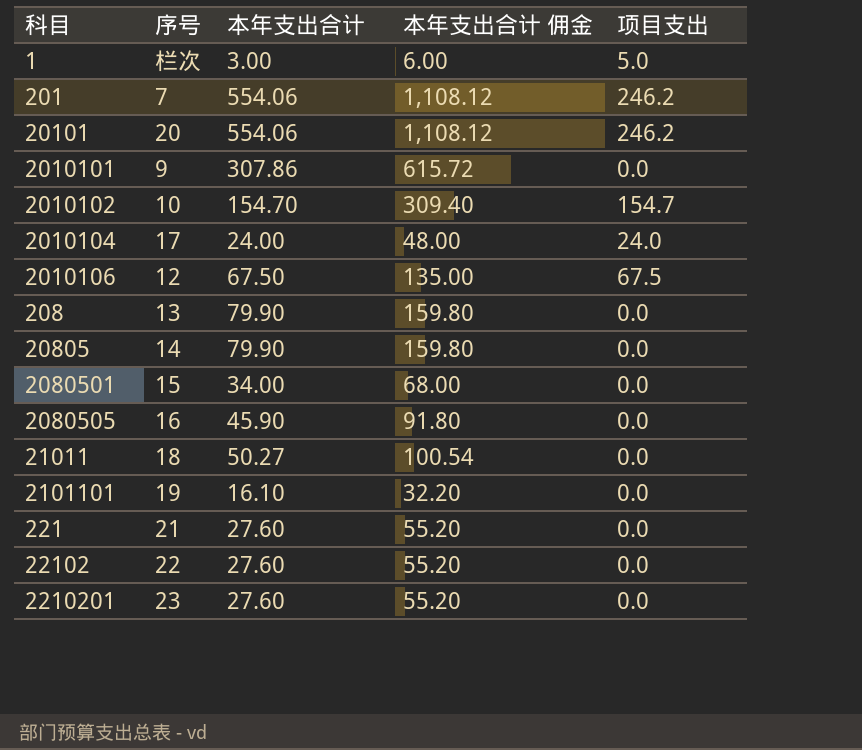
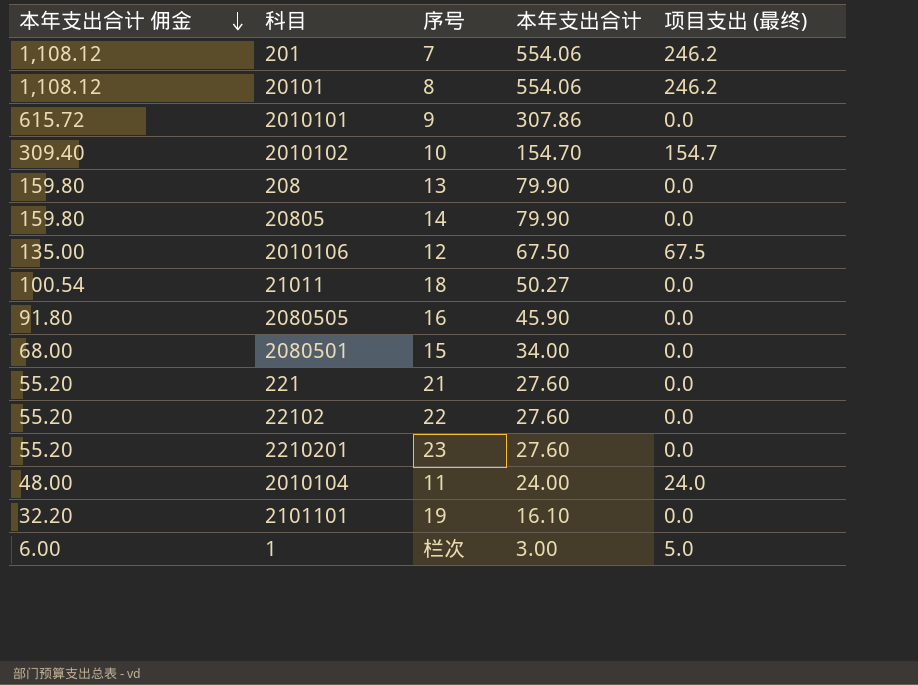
row order: none -> 本年支出合计 佣金 descending
column 本年支出合计 佣金 | position: 4 -> 1
column name: 项目支出 -> 项目支出 (最终)
20101 | 序号: 20 -> 8
2010104 | 序号: 17 -> 11

